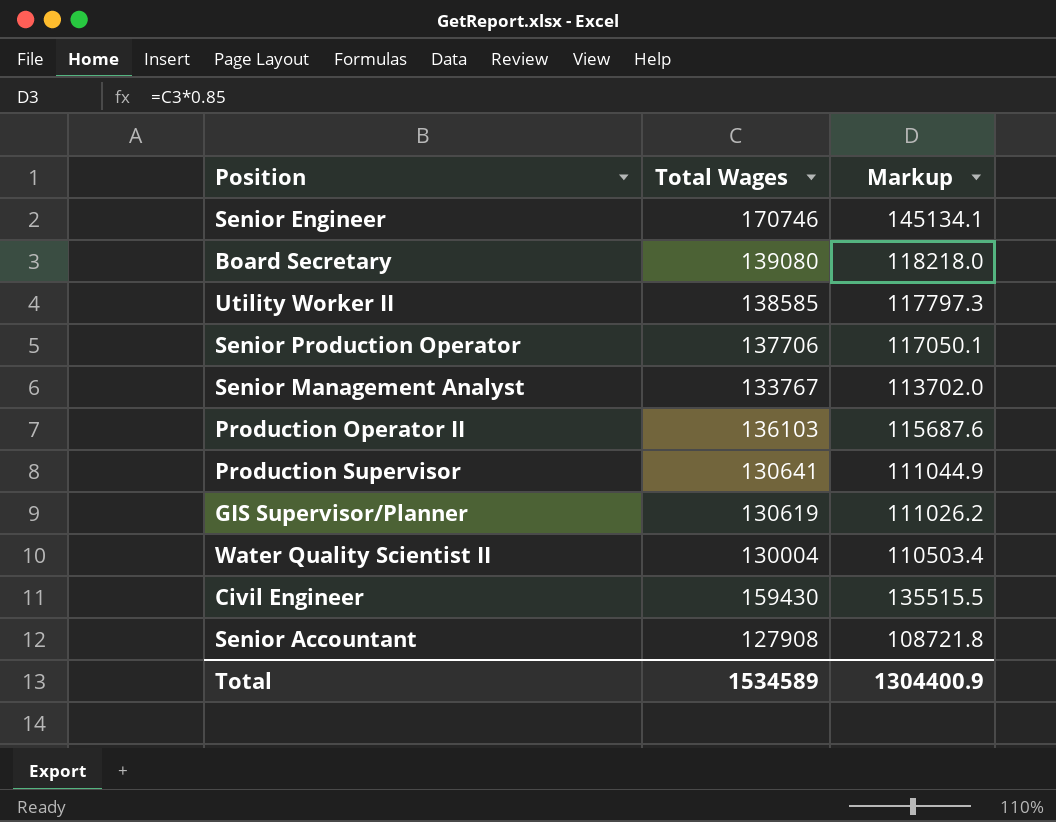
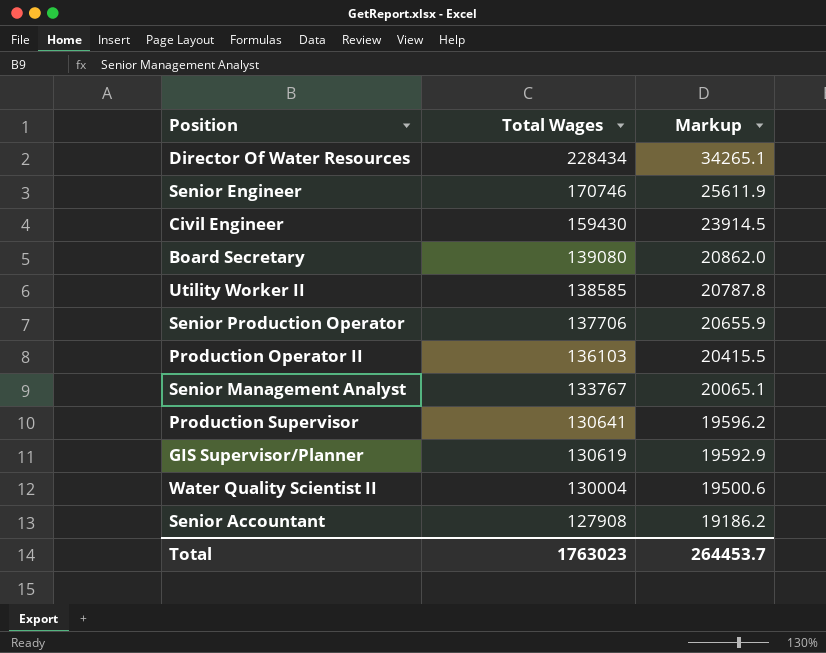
row order: none -> Total Wages descending
column Markup | formula: [Total Wages] * 0.85 -> [Total Wages] * 0.15
row Director Of Water Resources: none -> 228434 | 34265.1
Total | Total Wages: 1534589 -> 1763023
Total | Markup: 1304400.9 -> 264453.7

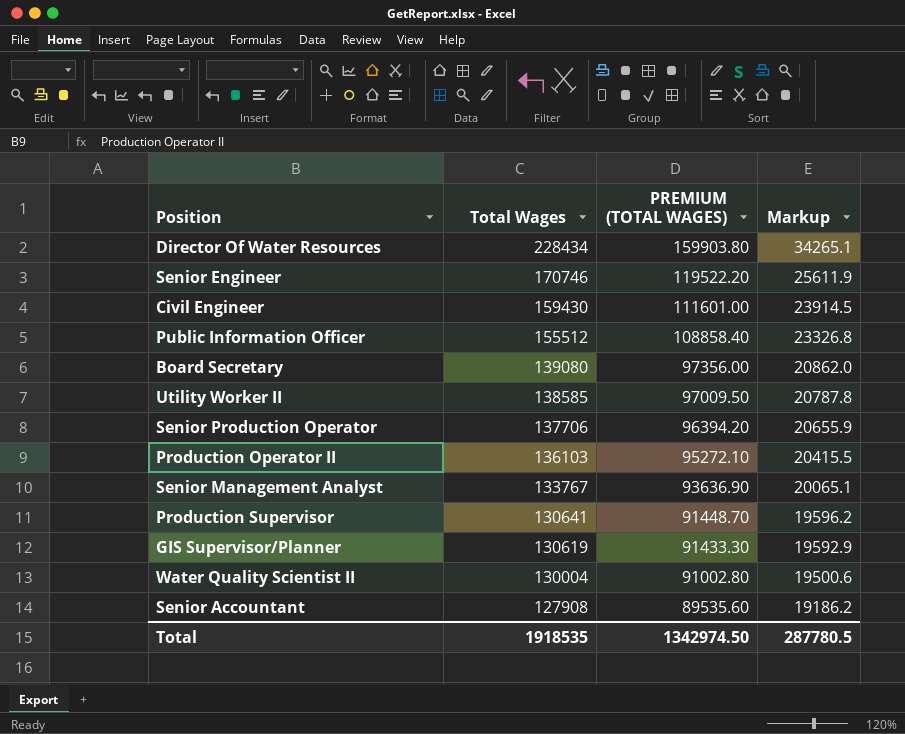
column PREMIUM (TOTAL WAGES) | formula: none -> [Total Wages] * 0.7
row Public Information Officer: none -> 155512 | 108858.40 | 23326.8
Total | Total Wages: 1763023 -> 1918535
Total | Markup: 264453.7 -> 287780.5

